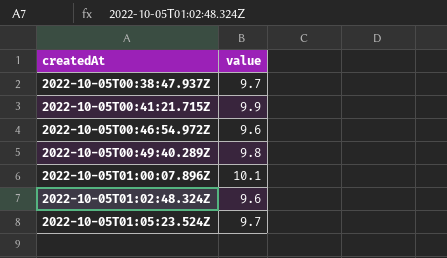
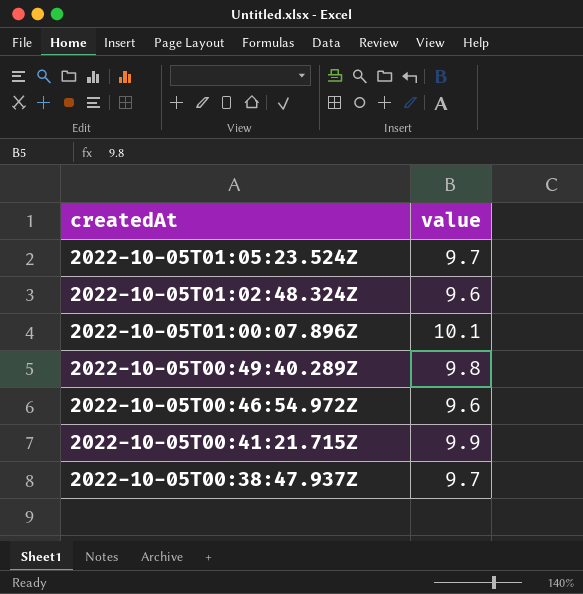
row order: createdAt ascending -> createdAt descending

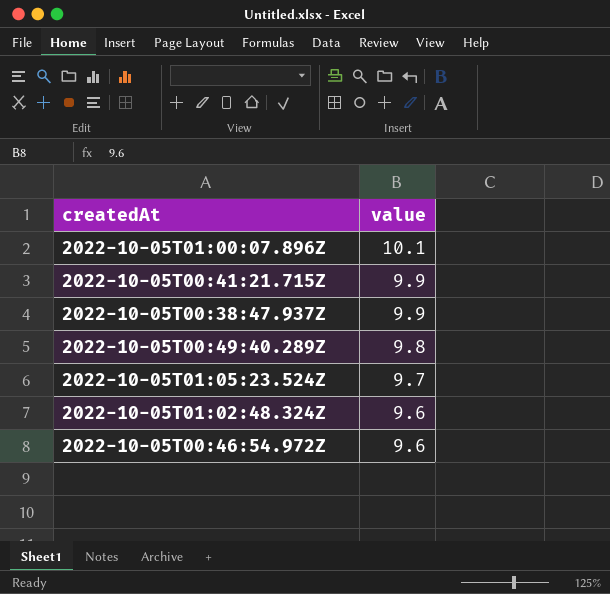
row order: createdAt descending -> value descending
2022-10-05T00:38:47.937Z | value: 9.7 -> 9.9

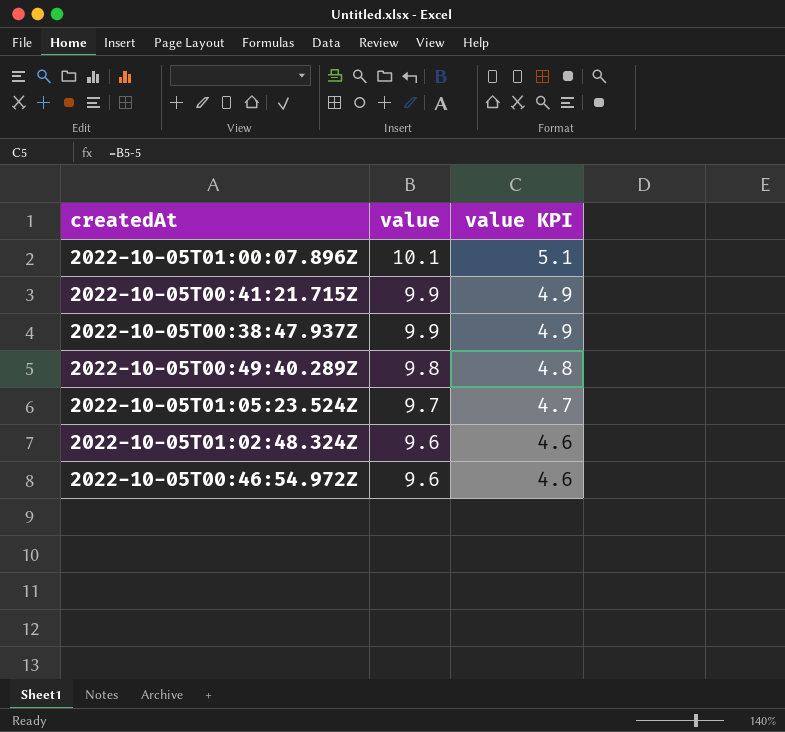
column value KPI | formula: none -> [value] - 5

